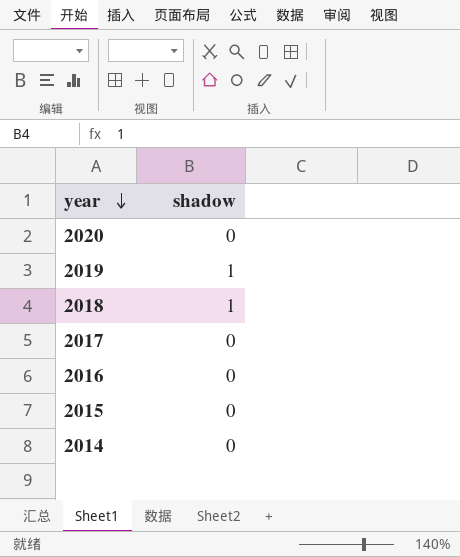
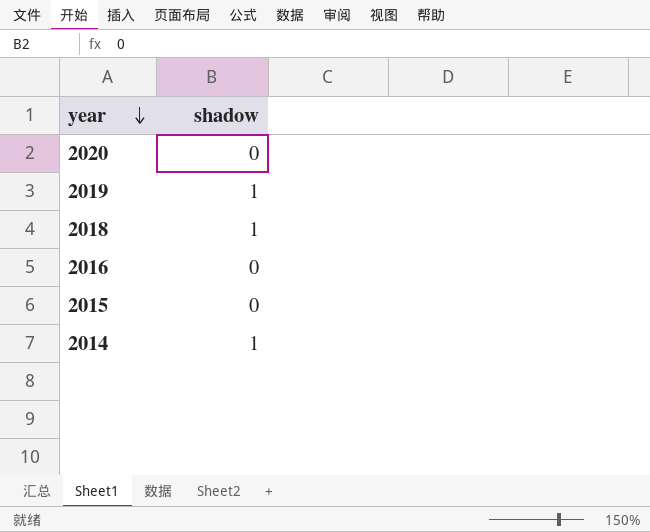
row 2017: 0 -> none
2014 | shadow: 0 -> 1

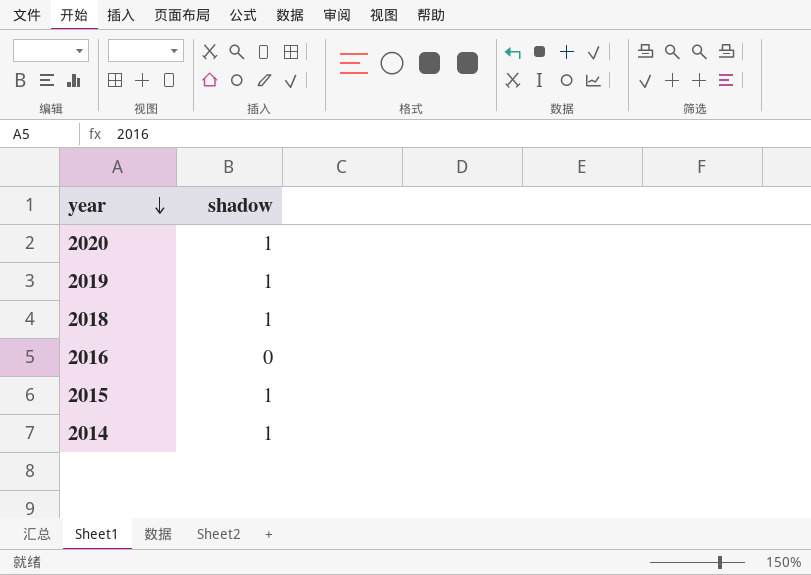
2020 | shadow: 0 -> 1
2015 | shadow: 0 -> 1

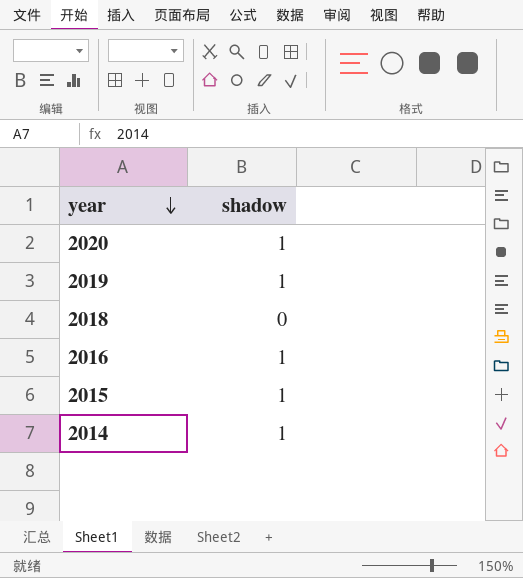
2018 | shadow: 1 -> 0
2016 | shadow: 0 -> 1

